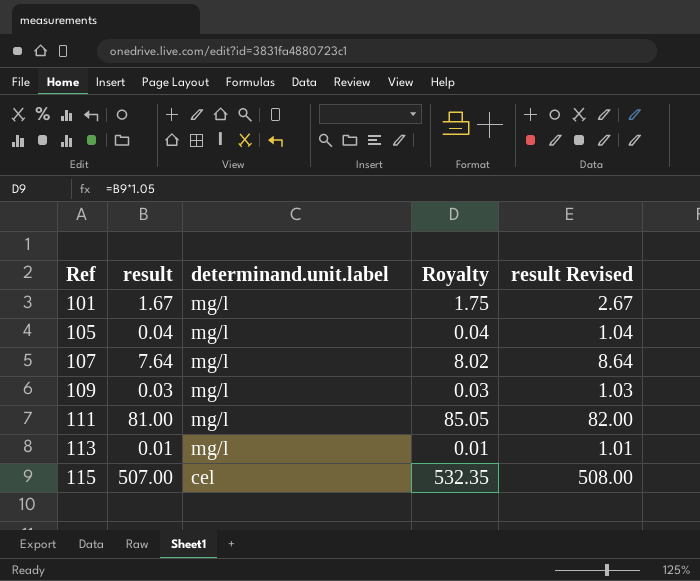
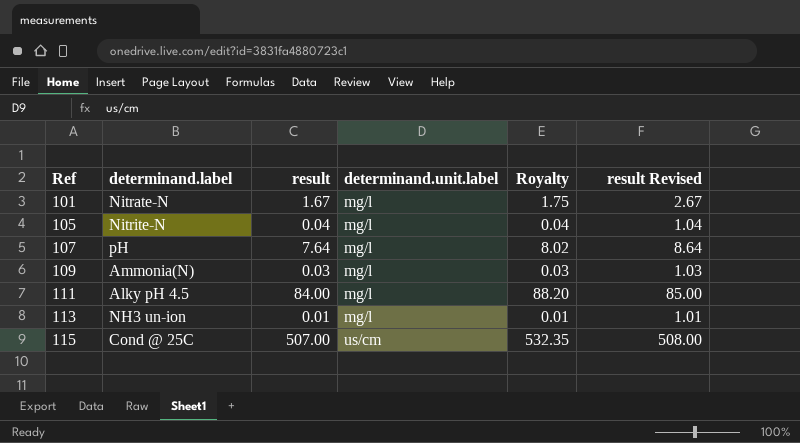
column determinand.label | position: none -> 2
111 | result: 81.00 -> 84.00
111 | Royalty: 85.05 -> 88.20
111 | result Revised: 82.00 -> 85.00
115 | determinand.unit.label: cel -> us/cm

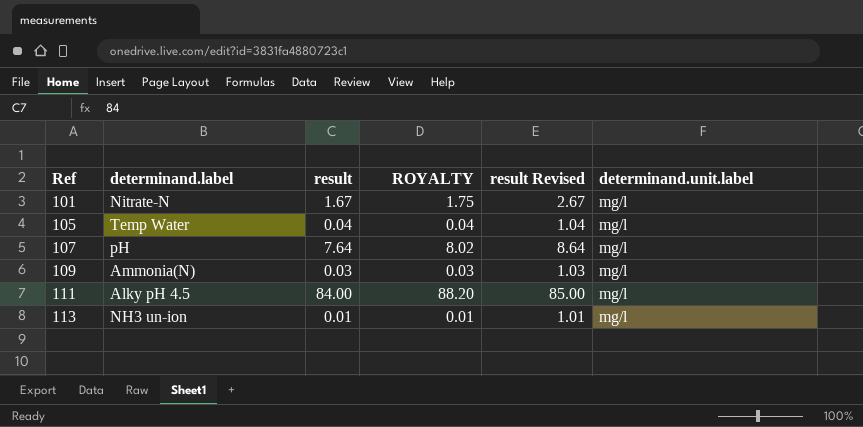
column name: Royalty -> ROYALTY
column determinand.unit.label | position: 4 -> 6
row 115: Cond @ 25C | 507.00 | us/cm | 532.35 | 508.00 -> none
105 | determinand.label: Nitrite-N -> Temp Water

